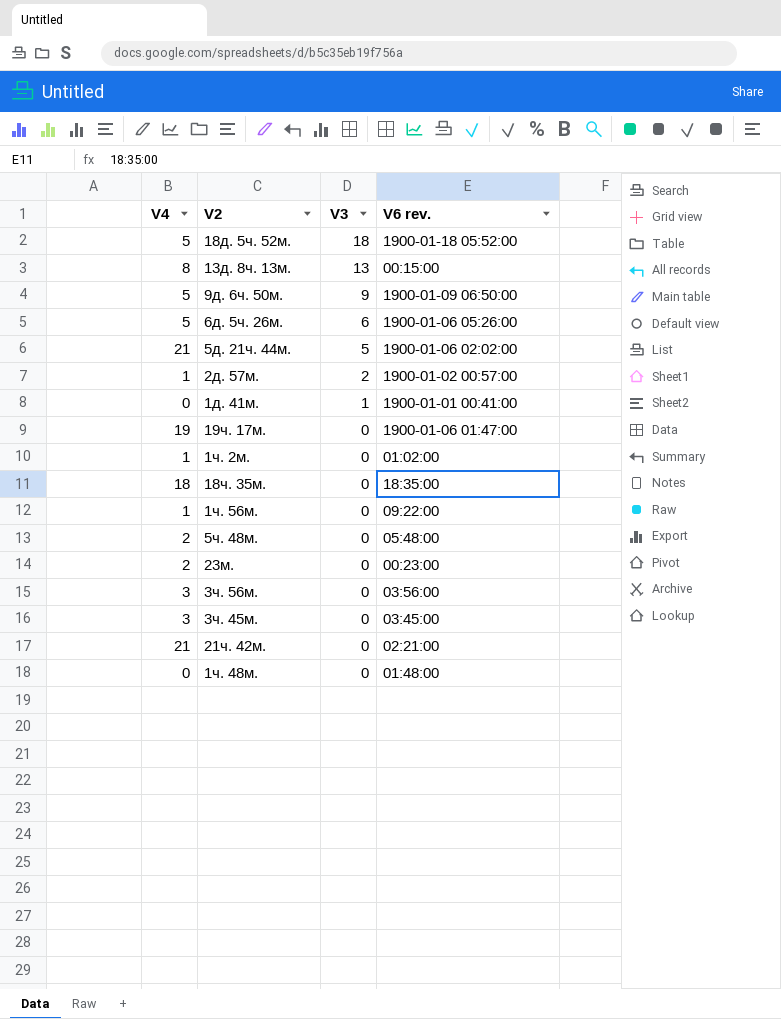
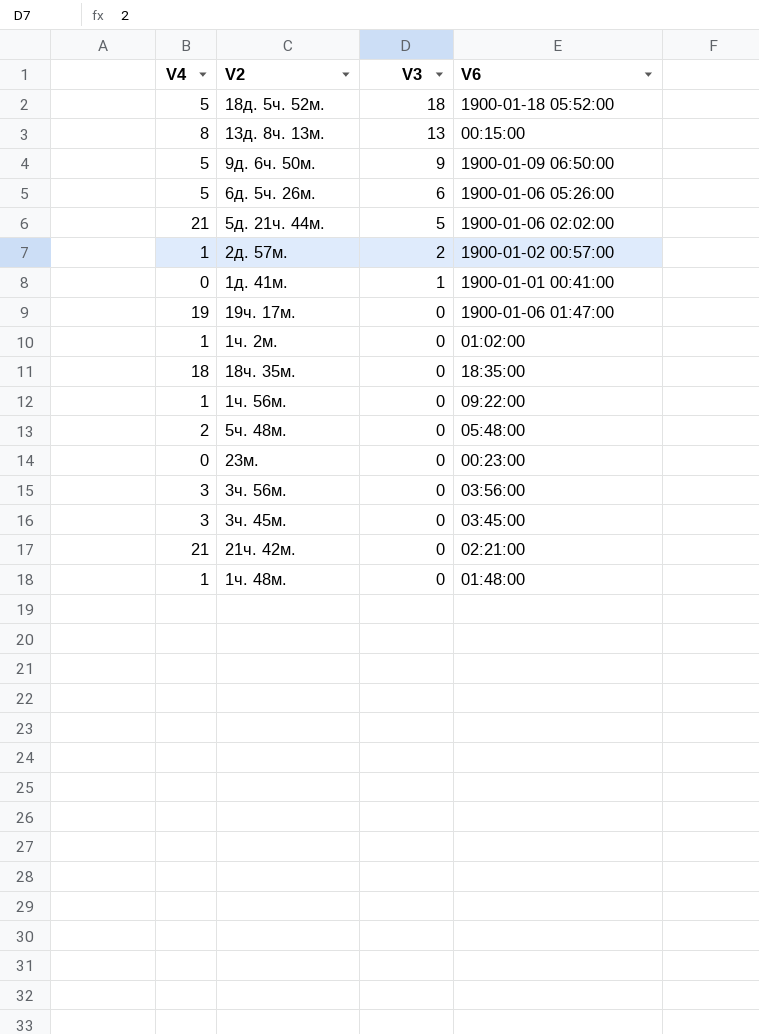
column name: V6 rev. -> V6
23м. | V4: 2 -> 0
1ч. 48м. | V4: 0 -> 1

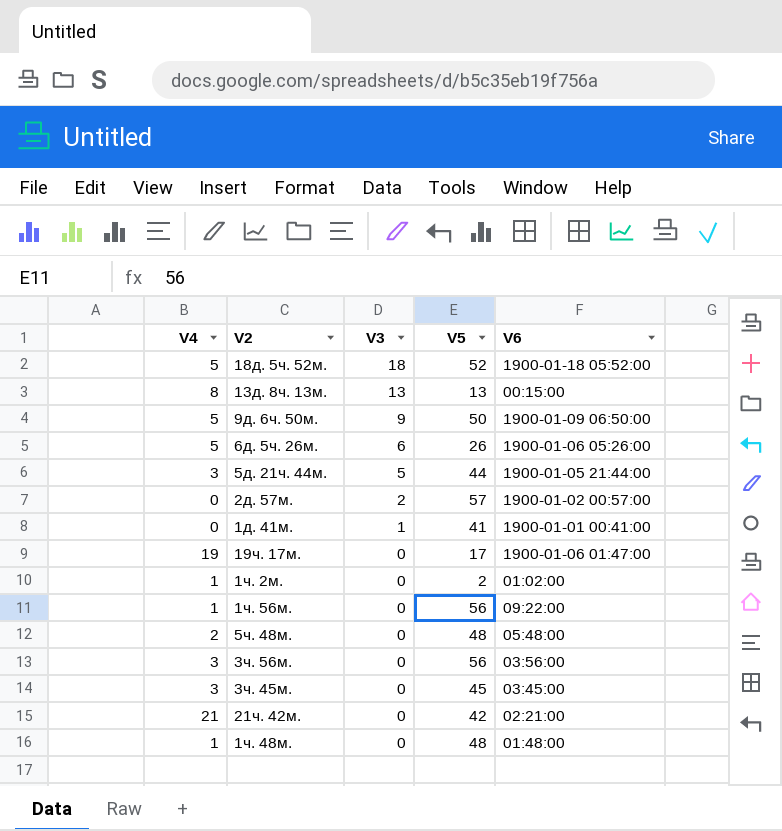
column V5 | position: none -> 4
row 18ч. 35м.: 18 | 0 | 18:35:00 -> none
row 23м.: 0 | 0 | 00:23:00 -> none
5д. 21ч. 44м. | V4: 21 -> 3
5д. 21ч. 44м. | V6: 1900-01-06 02:02:00 -> 1900-01-05 21:44:00
2д. 57м. | V4: 1 -> 0

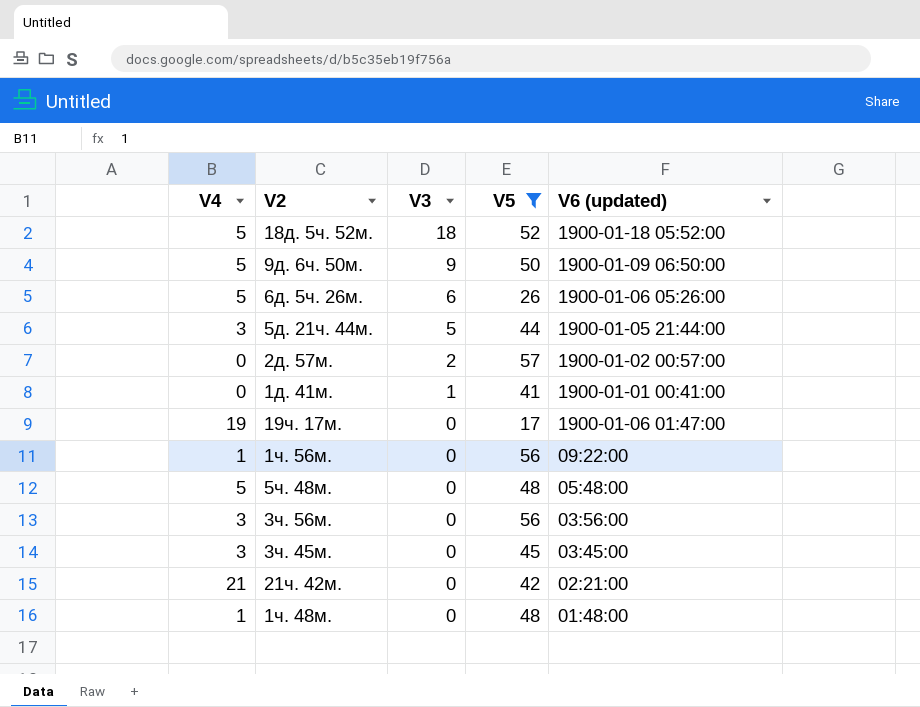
filter: none -> V5 >= 17
column name: V6 -> V6 (updated)
5ч. 48м. | V4: 2 -> 5

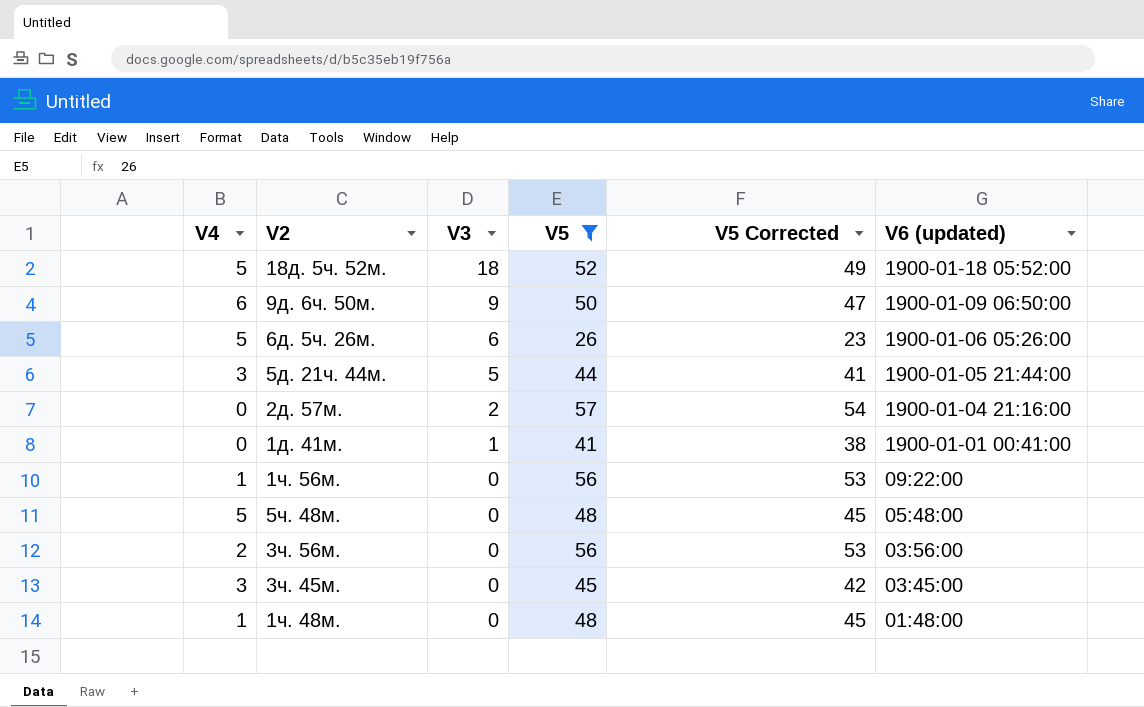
column V5 Corrected | formula: none -> [V5] - 3
row 19ч. 17м.: 19 | 0 | 17 | 1900-01-06 01:47:00 -> none
row 21ч. 42м.: 21 | 0 | 42 | 02:21:00 -> none
9д. 6ч. 50м. | V4: 5 -> 6
2д. 57м. | V6 (updated): 1900-01-02 00:57:00 -> 1900-01-04 21:16:00
3ч. 56м. | V4: 3 -> 2

